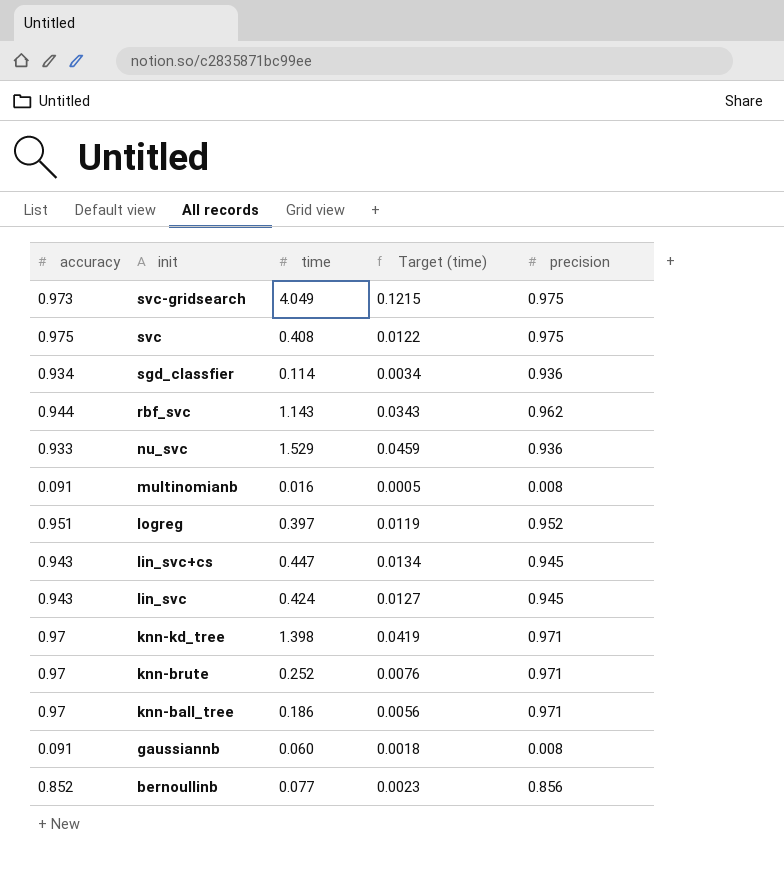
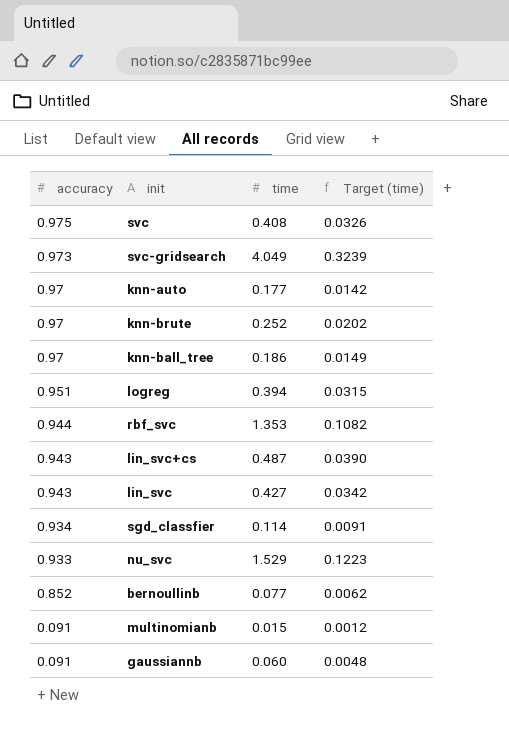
row order: init descending -> accuracy descending
column precision | position: 5 -> none
column Target (time) | formula: [time] * 0.03 -> [time] * 0.08
row knn-kd_tree: 0.97 | 1.398 | 0.0419 | 0.971 -> none
row knn-auto: none -> 0.97 | 0.177 | 0.0142
logreg | time: 0.397 -> 0.394
rbf_svc | time: 1.143 -> 1.353
lin_svc+cs | time: 0.447 -> 0.487
lin_svc | time: 0.424 -> 0.427
multinomianb | time: 0.016 -> 0.015

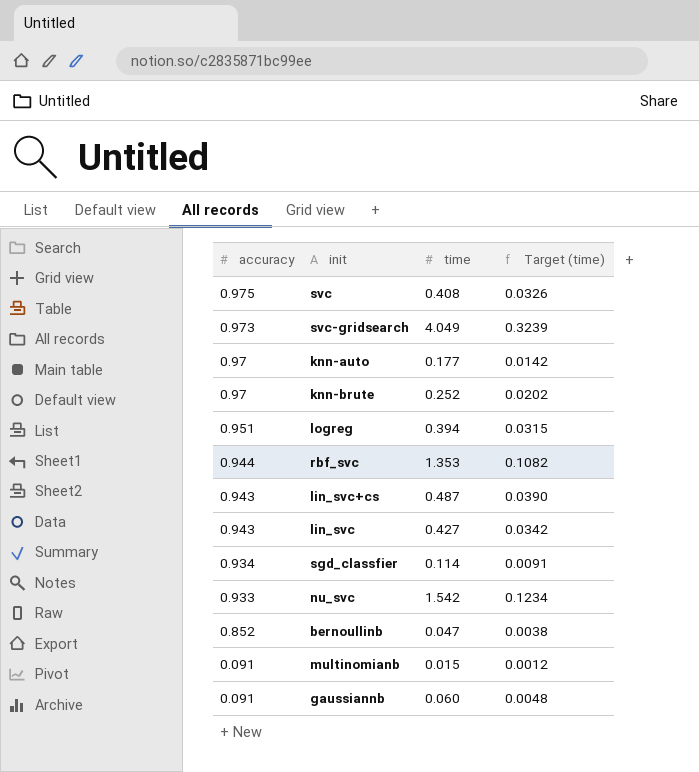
row knn-ball_tree: 0.97 | 0.186 | 0.0149 -> none
nu_svc | time: 1.529 -> 1.542
nu_svc | Target (time): 0.1223 -> 0.1234
bernoullinb | time: 0.077 -> 0.047
bernoullinb | Target (time): 0.0062 -> 0.0038

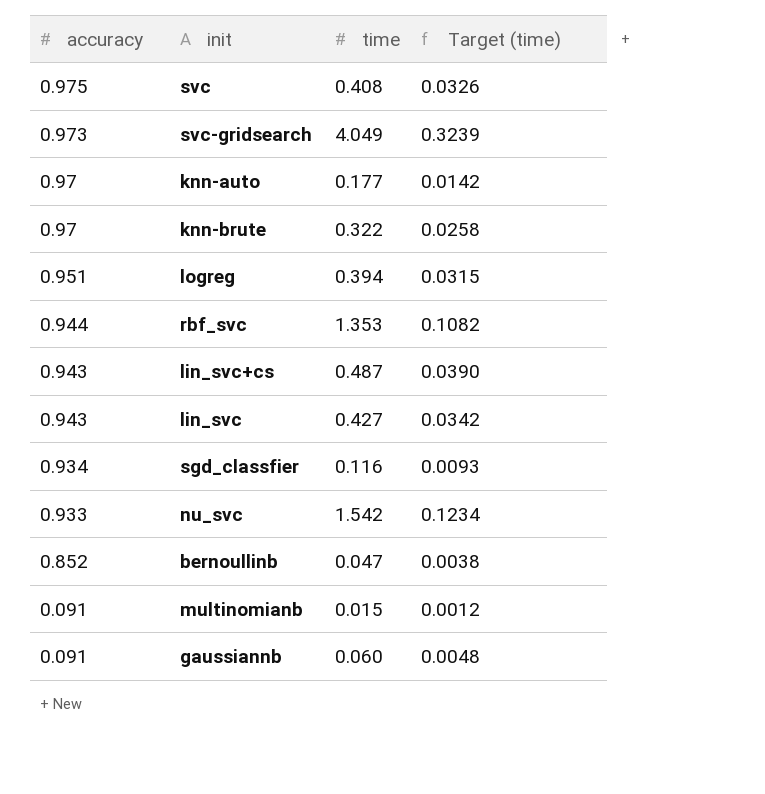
knn-brute | time: 0.252 -> 0.322
knn-brute | Target (time): 0.0202 -> 0.0258
sgd_classfier | time: 0.114 -> 0.116
sgd_classfier | Target (time): 0.0091 -> 0.0093

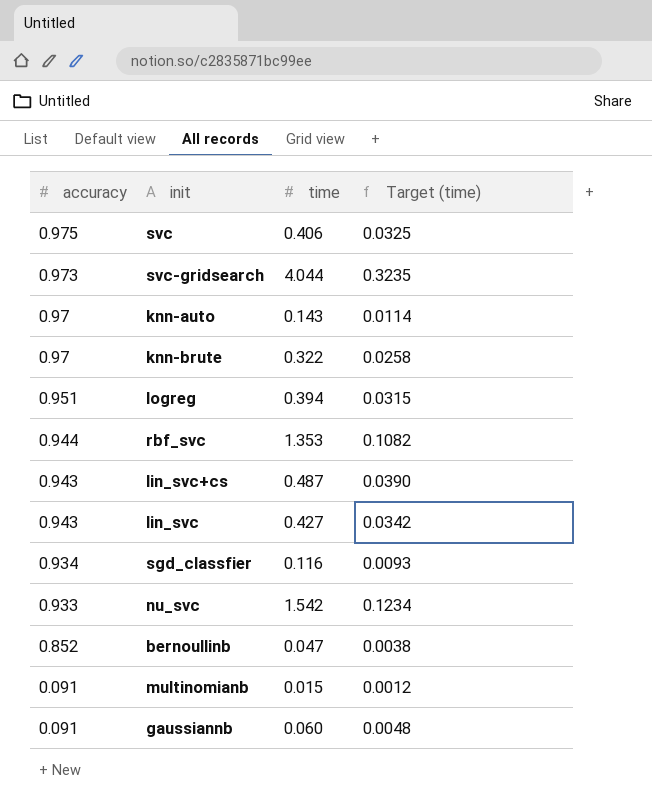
svc | time: 0.408 -> 0.406
svc | Target (time): 0.0326 -> 0.0325
svc-gridsearch | time: 4.049 -> 4.044
svc-gridsearch | Target (time): 0.3239 -> 0.3235
knn-auto | time: 0.177 -> 0.143
knn-auto | Target (time): 0.0142 -> 0.0114

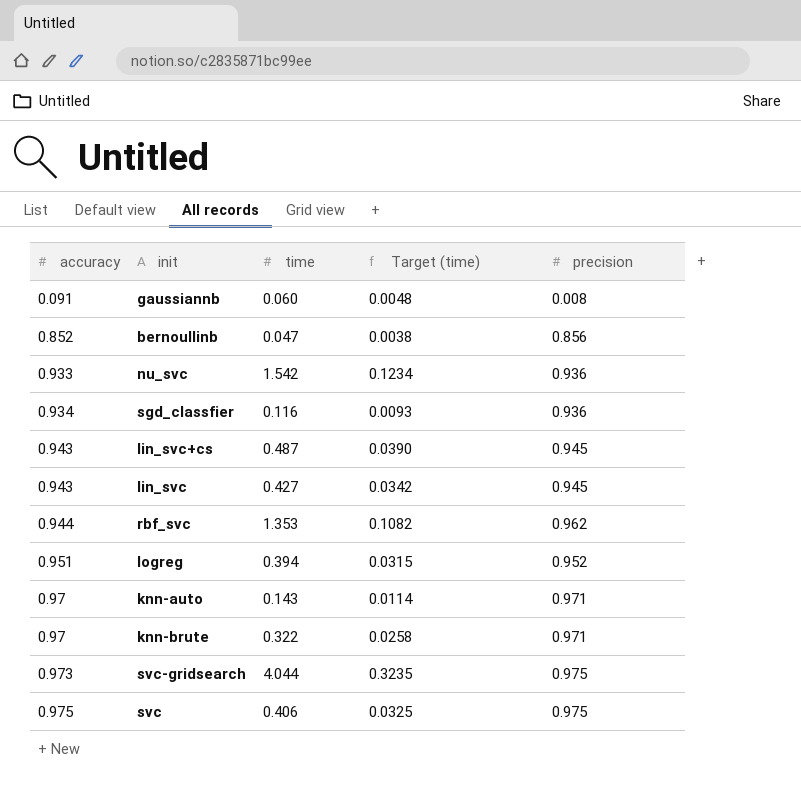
row order: accuracy descending -> accuracy ascending
column precision | position: none -> 5
row multinomianb: 0.091 | 0.015 | 0.0012 -> none

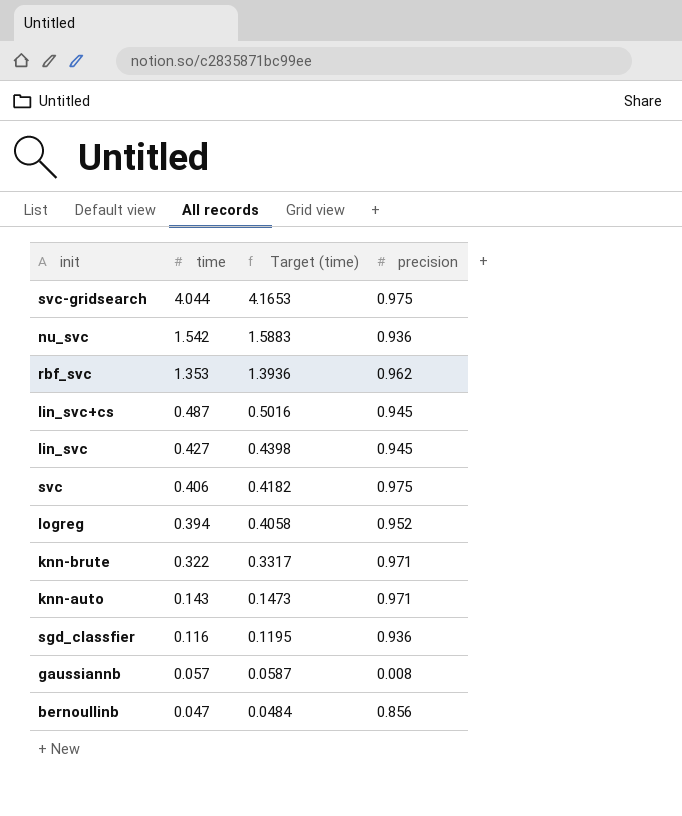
row order: accuracy ascending -> time descending
column accuracy | position: 1 -> none
column Target (time) | formula: [time] * 0.08 -> [time] * 1.03
gaussiannb | time: 0.060 -> 0.057

